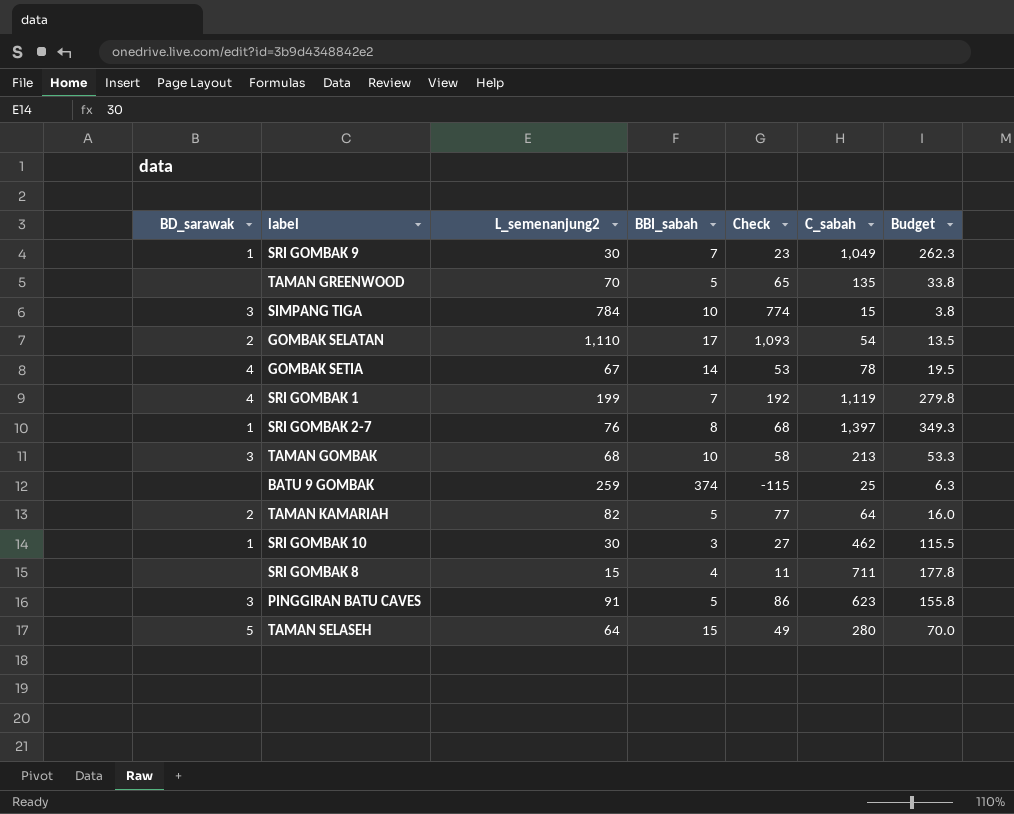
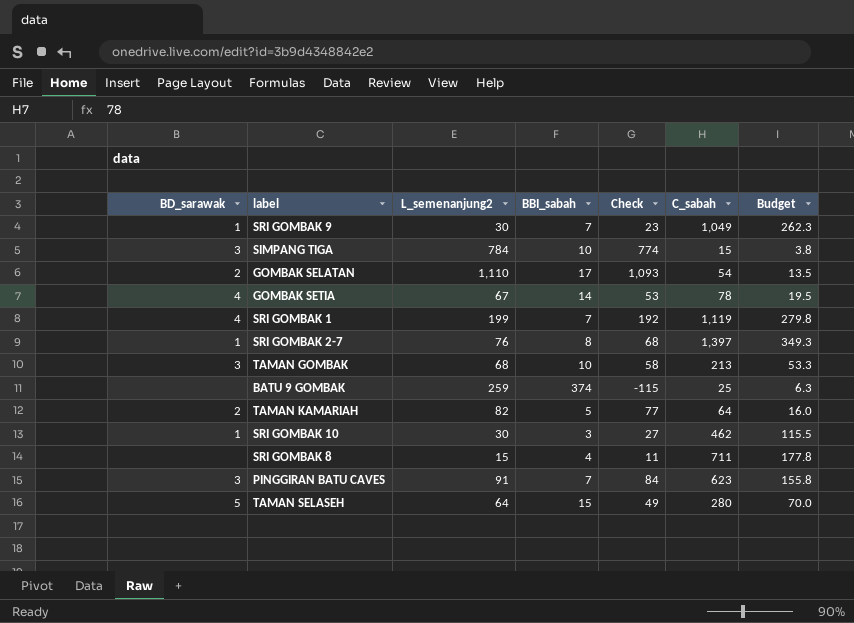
row TAMAN GREENWOOD: none | 70 | 5 | 65 | 135 | 33.8 -> none
PINGGIRAN BATU CAVES | BBI_sabah: 5 -> 7
PINGGIRAN BATU CAVES | Check: 86 -> 84

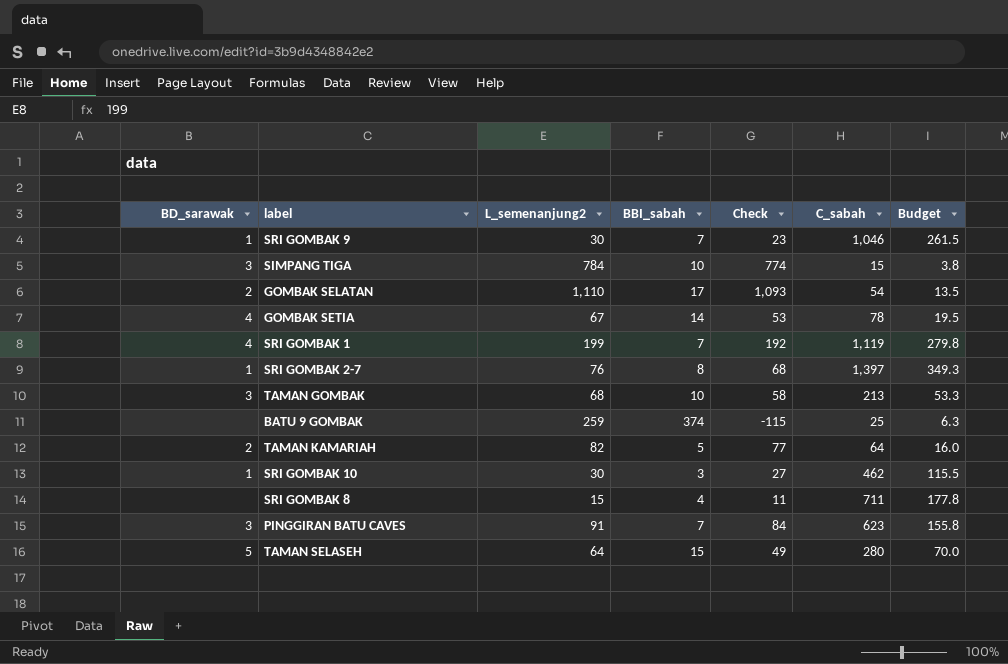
SRI GOMBAK 9 | C_sabah: 1,049 -> 1,046
SRI GOMBAK 9 | Budget: 262.3 -> 261.5

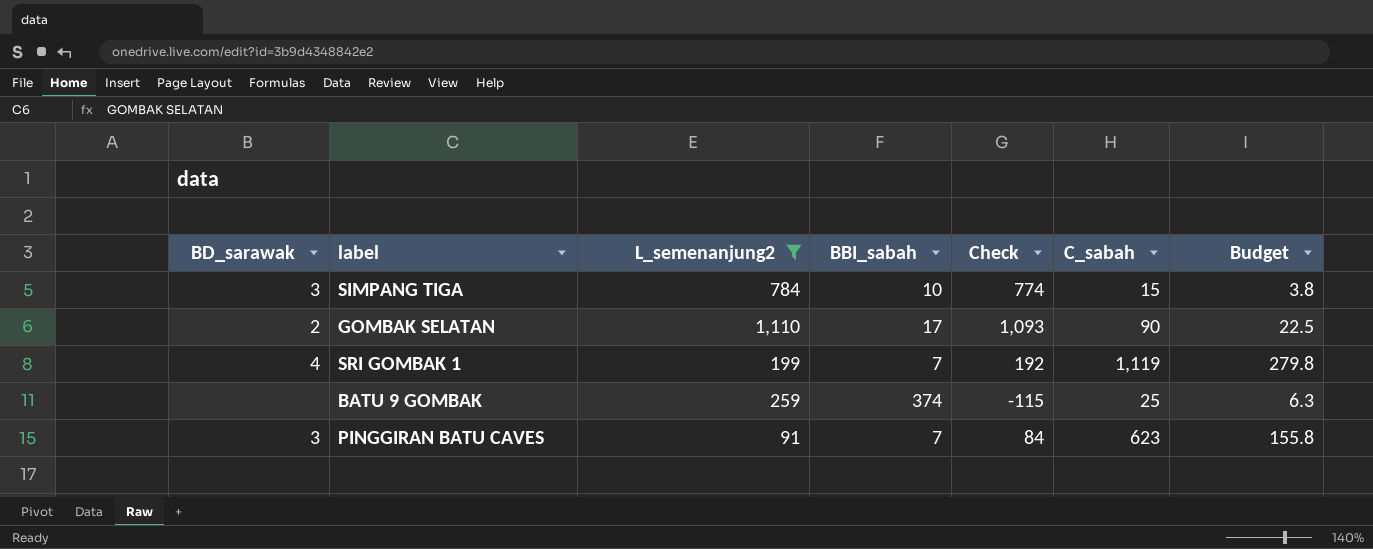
filter: none -> L_semenanjung2 >= 91
GOMBAK SELATAN | C_sabah: 54 -> 90
GOMBAK SELATAN | Budget: 13.5 -> 22.5

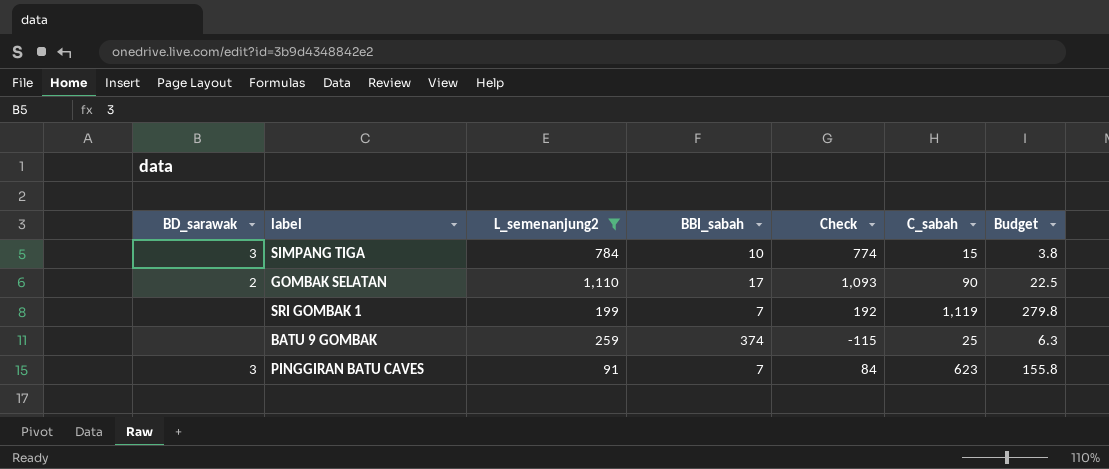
SRI GOMBAK 1 | BD_sarawak: 4 -> none

